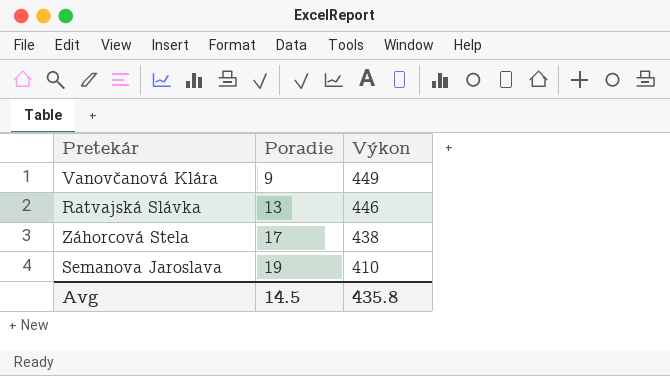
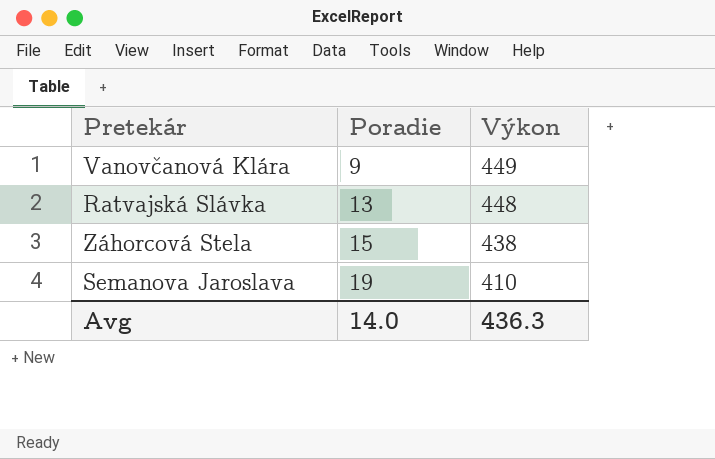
Ratvajská Slávka | Výkon: 446 -> 448
Záhorcová Stela | Poradie: 17 -> 15
Avg | Poradie: 14.5 -> 14.0
Avg | Výkon: 435.8 -> 436.3

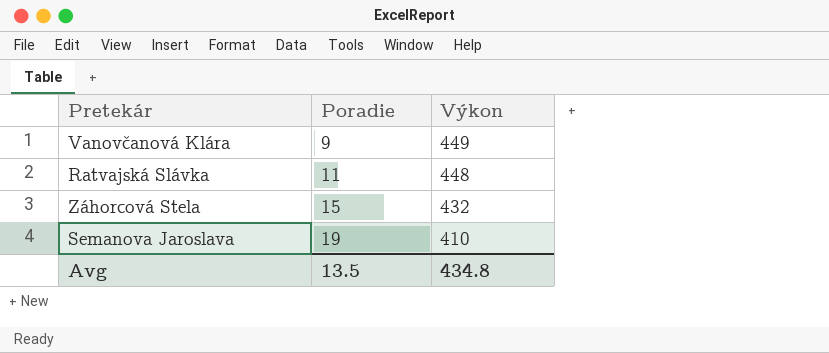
Ratvajská Slávka | Poradie: 13 -> 11
Záhorcová Stela | Výkon: 438 -> 432
Avg | Poradie: 14.0 -> 13.5
Avg | Výkon: 436.3 -> 434.8

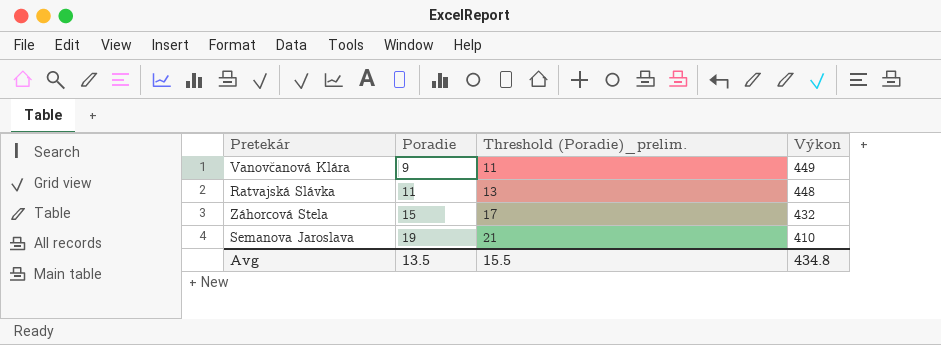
column Threshold (Poradie)_prelim. | formula: none -> [Poradie] + 2

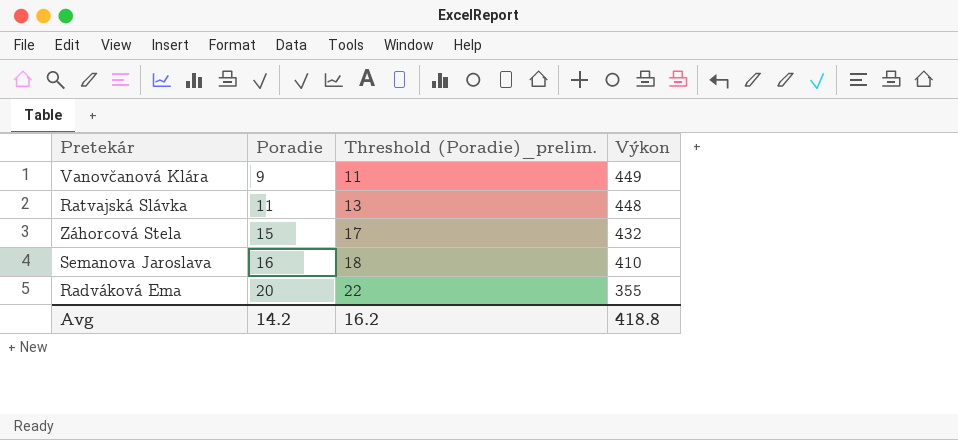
Semanova Jaroslava | Poradie: 19 -> 16
Semanova Jaroslava | Threshold (Poradie)_prelim.: 21 -> 18
row Radváková Ema: none -> 20 | 22 | 355
Avg | Poradie: 13.5 -> 14.2
Avg | Threshold (Poradie)_prelim.: 15.5 -> 16.2
Avg | Výkon: 434.8 -> 418.8

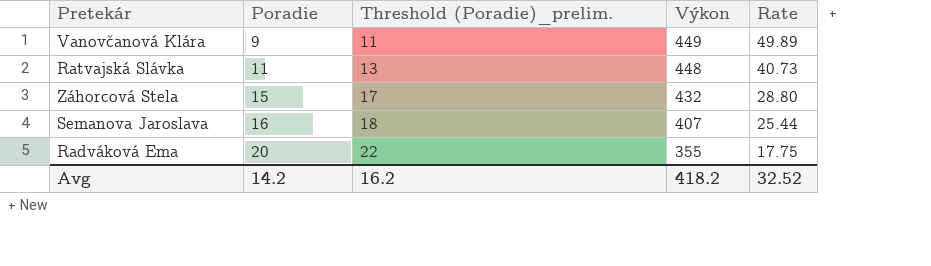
column Rate | formula: none -> [Výkon] / [Poradie]
Semanova Jaroslava | Výkon: 410 -> 407
Avg | Výkon: 418.8 -> 418.2

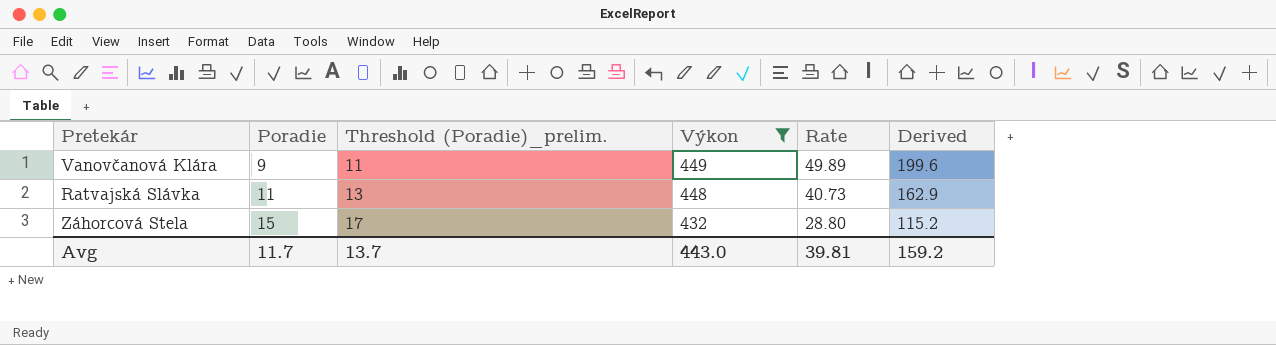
filter: none -> Výkon >= 432
column Derived | formula: none -> [Rate] * 4
Avg | Poradie: 14.2 -> 11.7
Avg | Threshold (Poradie)_prelim.: 16.2 -> 13.7
Avg | Výkon: 418.2 -> 443.0
Avg | Rate: 32.52 -> 39.81

